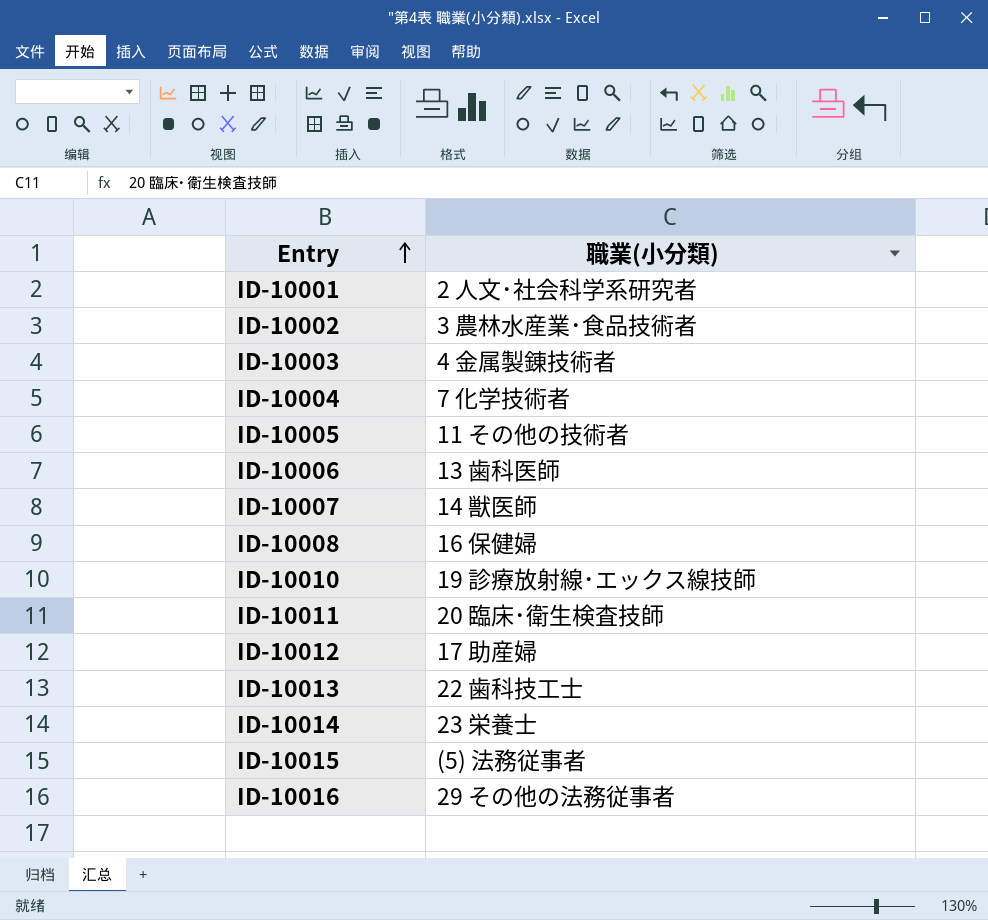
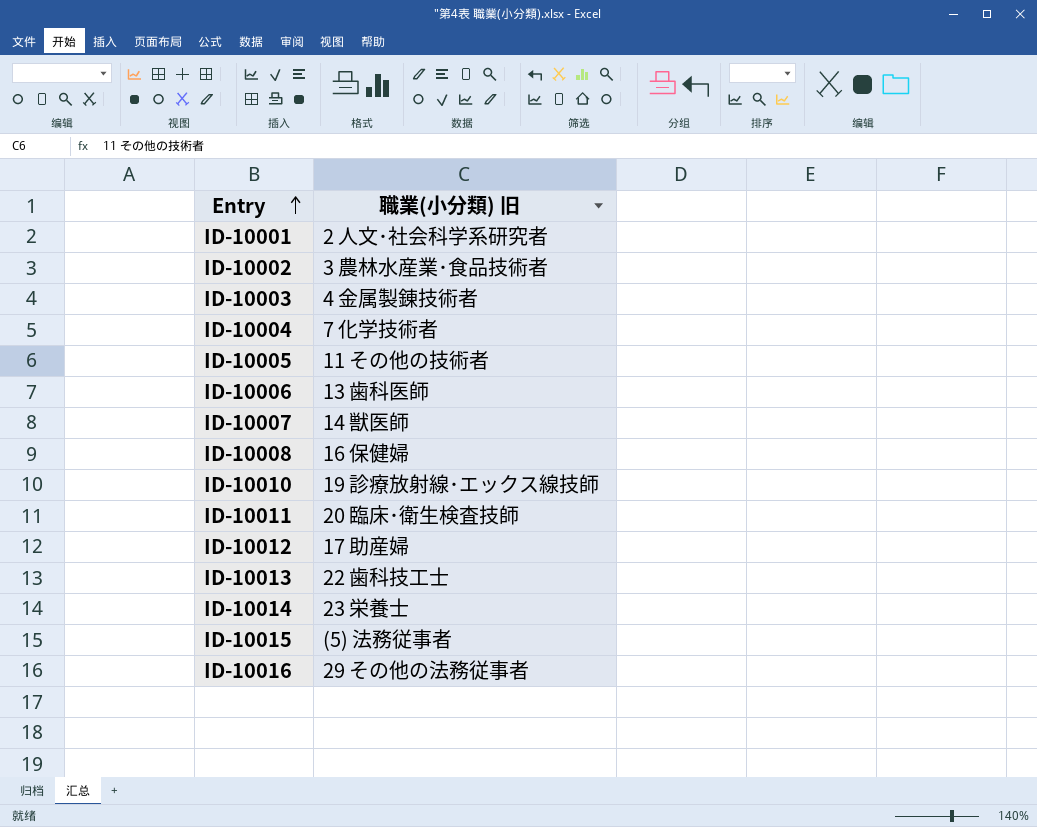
column name: 職業(小分類) -> 職業(小分類) 旧

